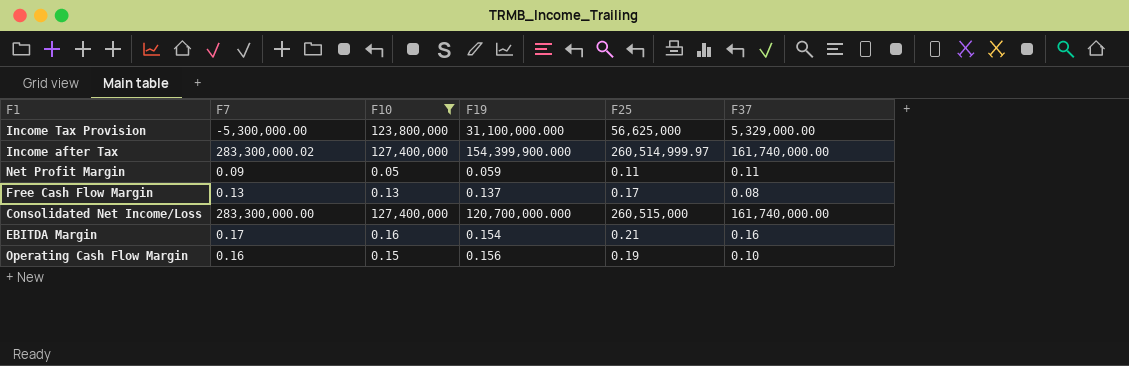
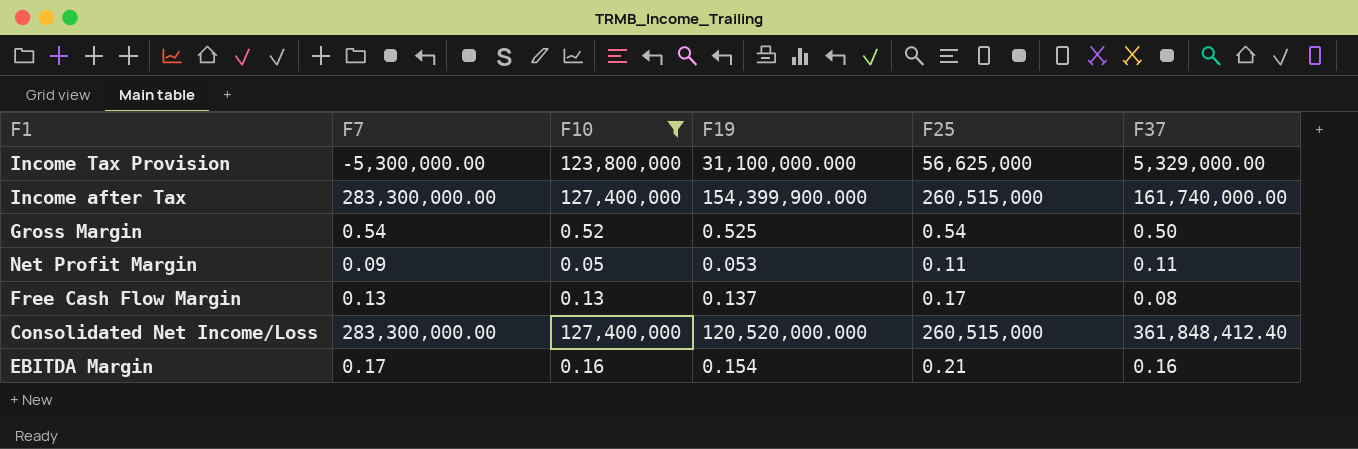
row Operating Cash Flow Margin: 0.16 | 0.15 | 0.156 | 0.19 | 0.10 -> none
Income after Tax | F7: 283,300,000.02 -> 283,300,000.00
Income after Tax | F25: 260,514,999.97 -> 260,515,000
row Gross Margin: none -> 0.54 | 0.52 | 0.525 | 0.54 | 0.50
Net Profit Margin | F19: 0.059 -> 0.053
Consolidated Net Income/Loss | F19: 120,700,000.000 -> 120,520,000.000
Consolidated Net Income/Loss | F37: 161,740,000.00 -> 361,848,412.40

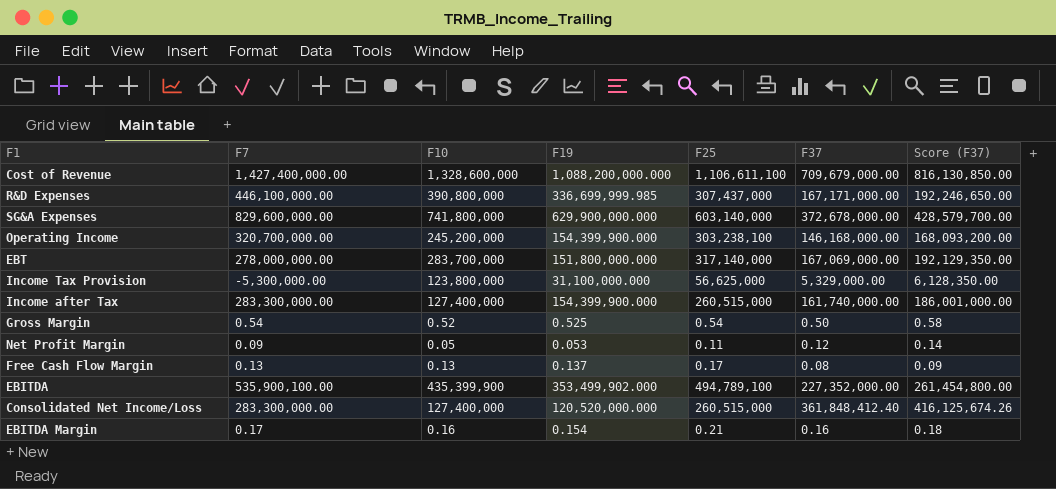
filter: F10 <= 127,400,000 -> none
column Score (F37) | formula: none -> [F37] * 1.15
Net Profit Margin | F37: 0.11 -> 0.12

